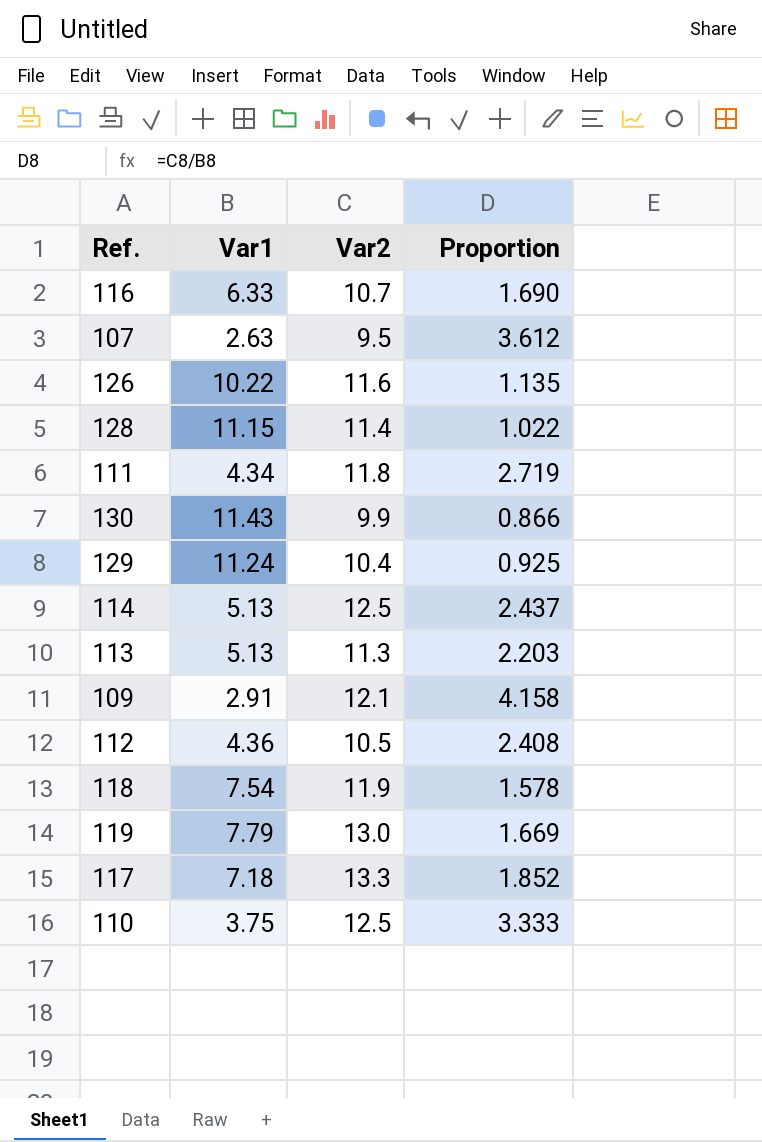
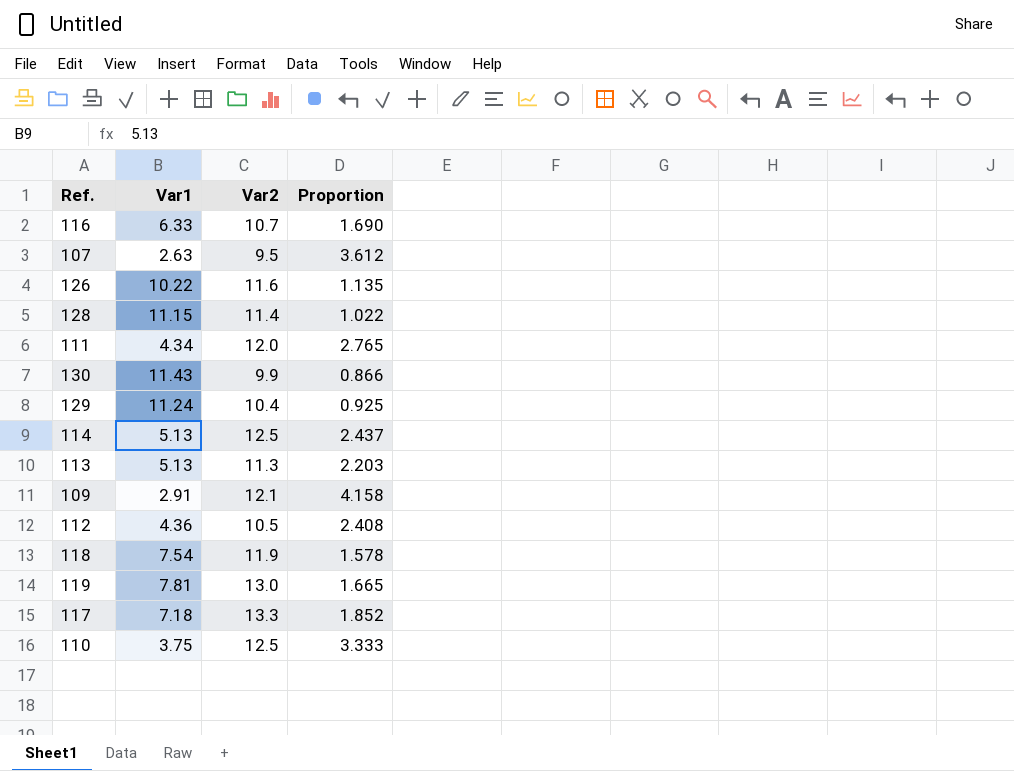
111 | Var2: 11.8 -> 12.0
111 | Proportion: 2.719 -> 2.765
119 | Var1: 7.79 -> 7.81
119 | Proportion: 1.669 -> 1.665

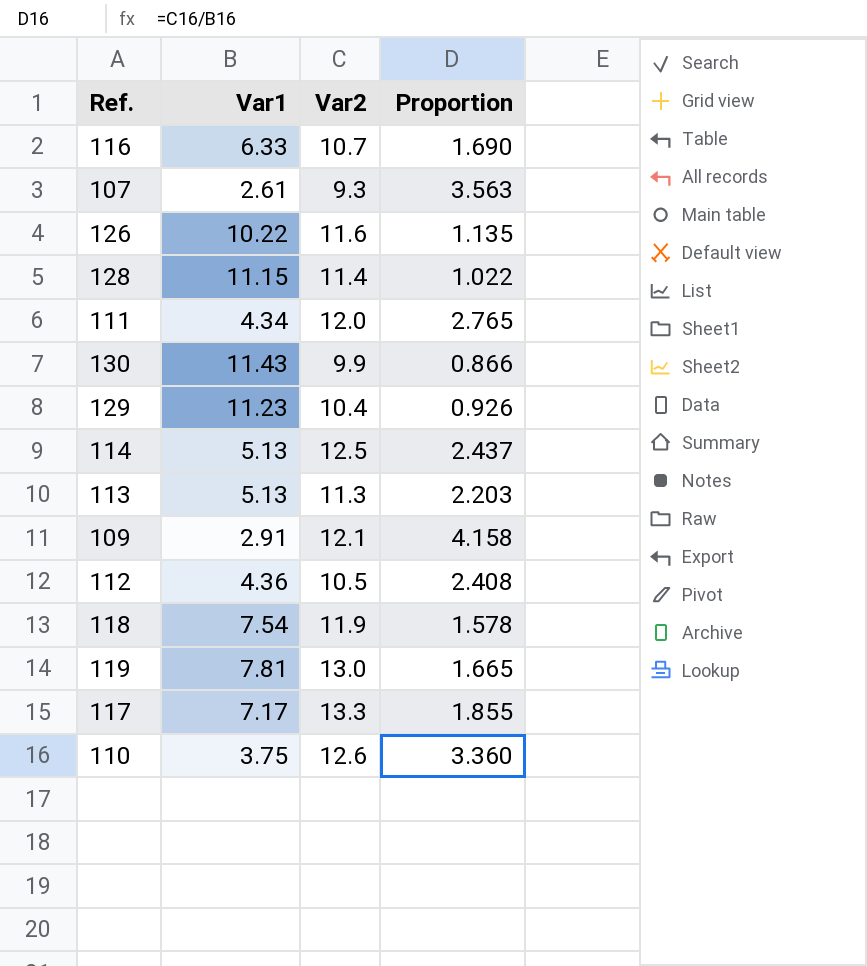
107 | Var1: 2.63 -> 2.61
107 | Var2: 9.5 -> 9.3
107 | Proportion: 3.612 -> 3.563
129 | Var1: 11.24 -> 11.23
129 | Proportion: 0.925 -> 0.926
117 | Var1: 7.18 -> 7.17
117 | Proportion: 1.852 -> 1.855
110 | Var2: 12.5 -> 12.6
110 | Proportion: 3.333 -> 3.360

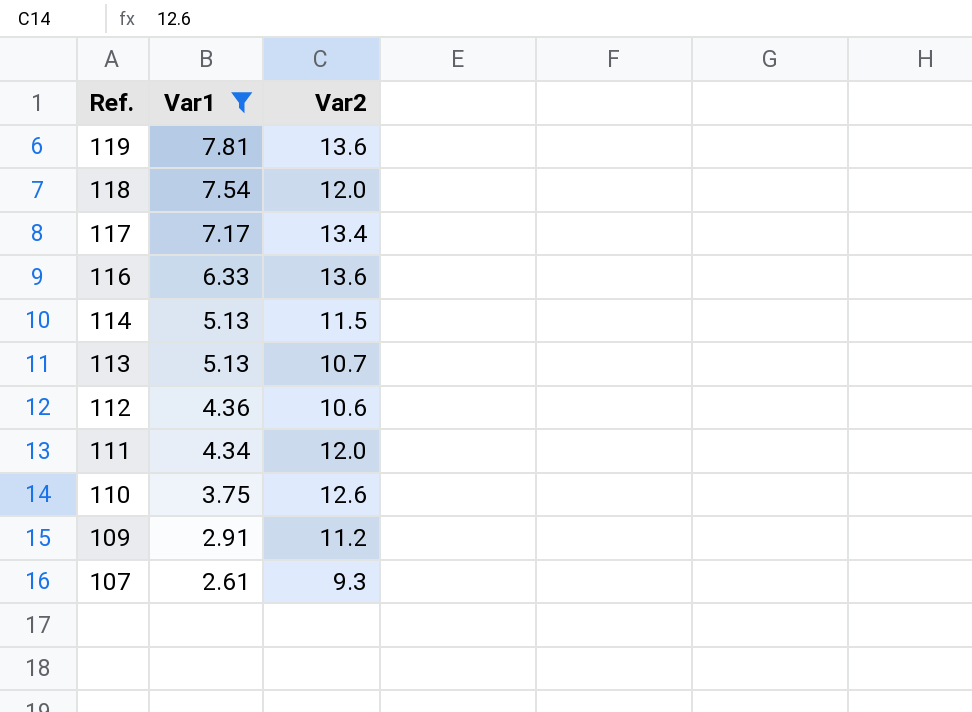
filter: none -> Var1 <= 7.81
row order: none -> Ref. descending
column Proportion | formula: [Var2] / [Var1] -> none
119 | Var2: 13.0 -> 13.6
118 | Var2: 11.9 -> 12.0
117 | Var2: 13.3 -> 13.4
116 | Var2: 10.7 -> 13.6
114 | Var2: 12.5 -> 11.5
113 | Var2: 11.3 -> 10.7
112 | Var2: 10.5 -> 10.6
109 | Var2: 12.1 -> 11.2

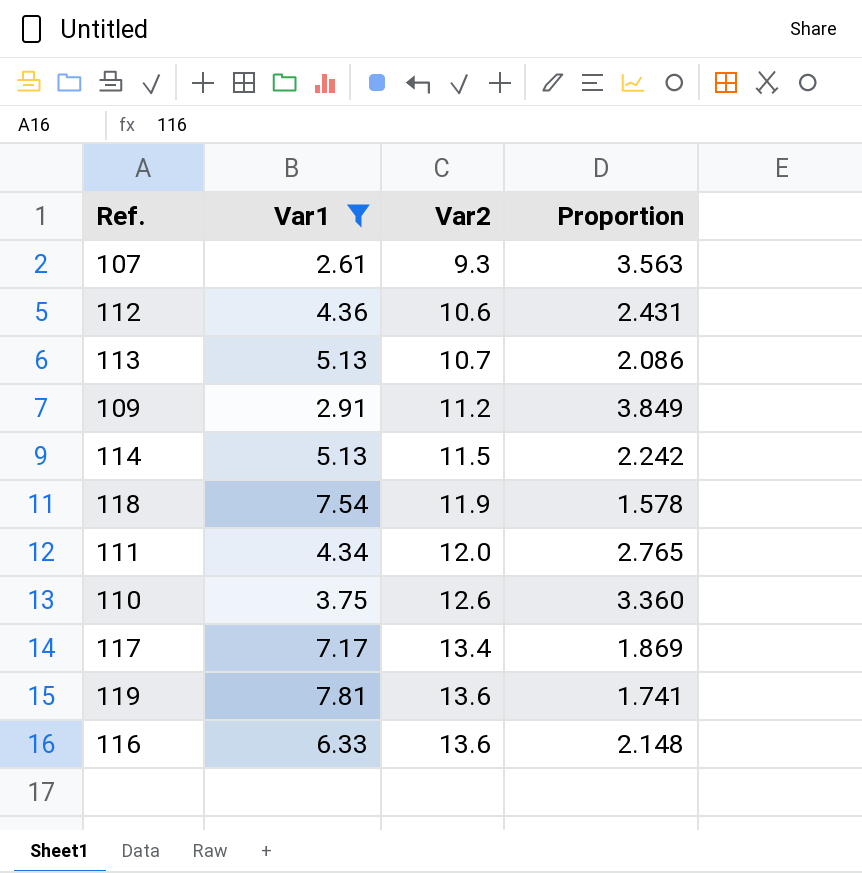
row order: Ref. descending -> Var2 ascending
column Proportion | formula: none -> [Var2] / [Var1]
118 | Var2: 12.0 -> 11.9

